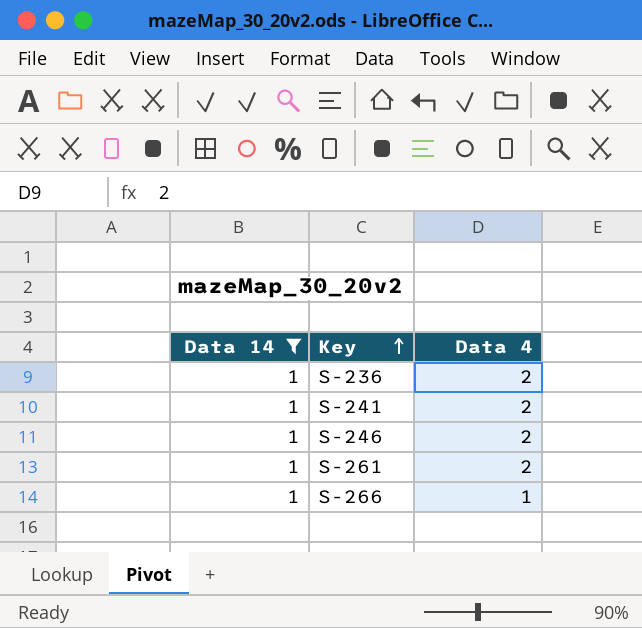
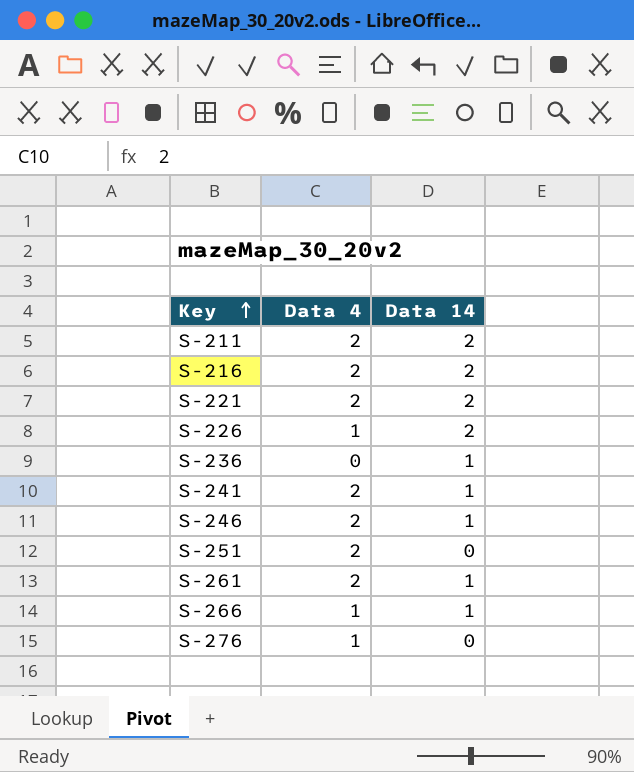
filter: Data 14 = 1 -> none
column Data 14 | position: 1 -> 3
S-236 | Data 4: 2 -> 0

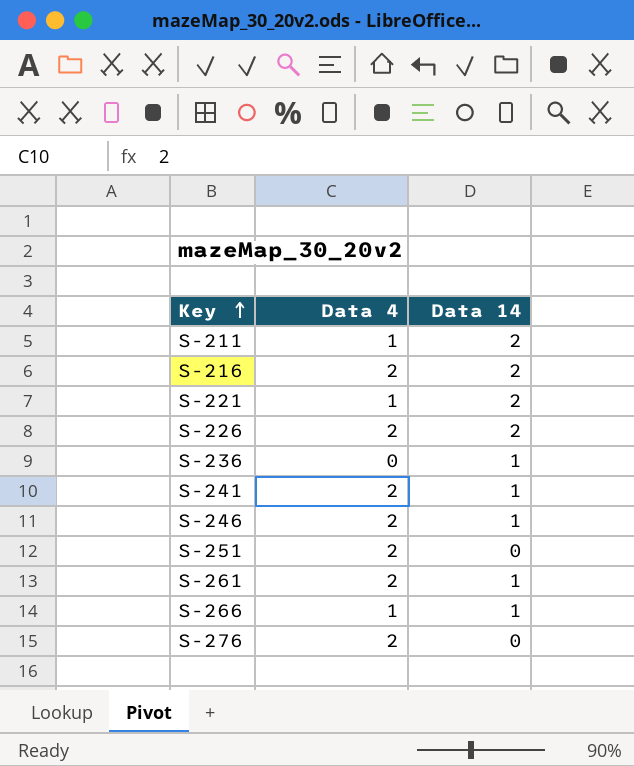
S-211 | Data 4: 2 -> 1
S-221 | Data 4: 2 -> 1
S-226 | Data 4: 1 -> 2
S-276 | Data 4: 1 -> 2

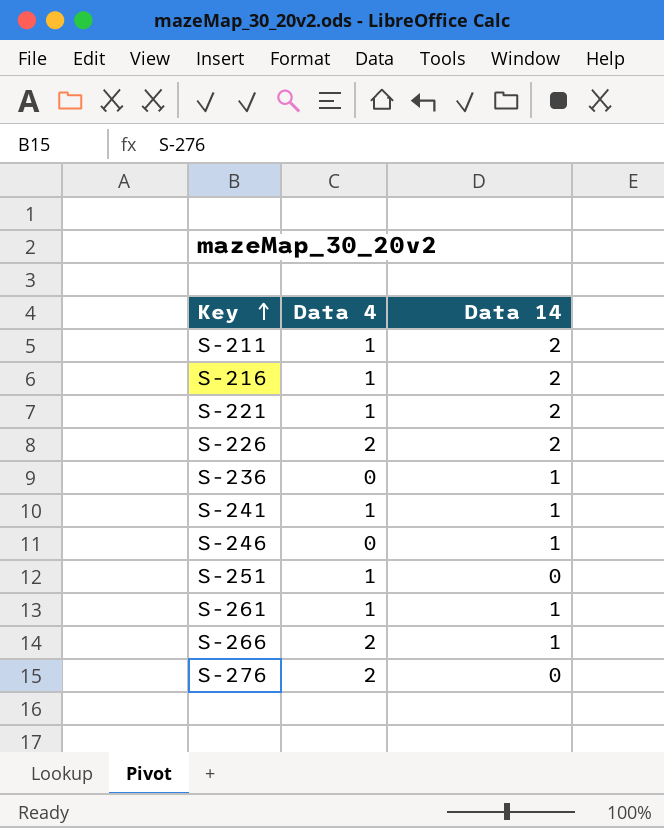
S-216 | Data 4: 2 -> 1
S-241 | Data 4: 2 -> 1
S-246 | Data 4: 2 -> 0
S-251 | Data 4: 2 -> 1
S-261 | Data 4: 2 -> 1
S-266 | Data 4: 1 -> 2

